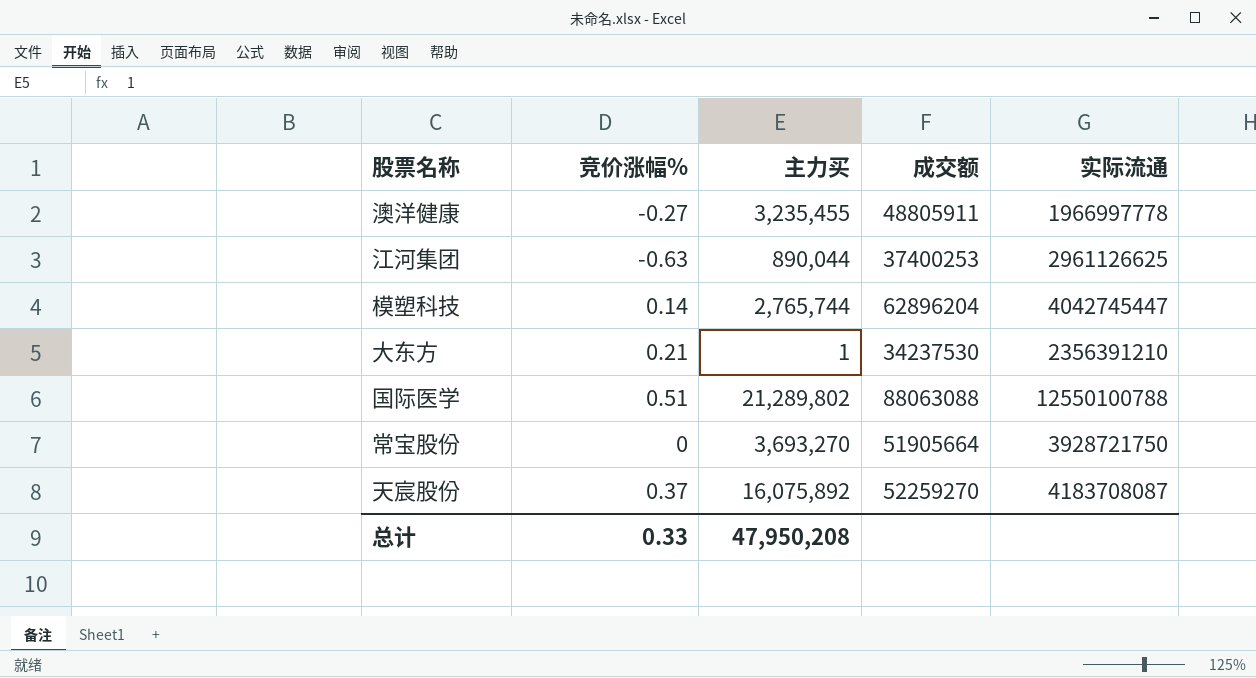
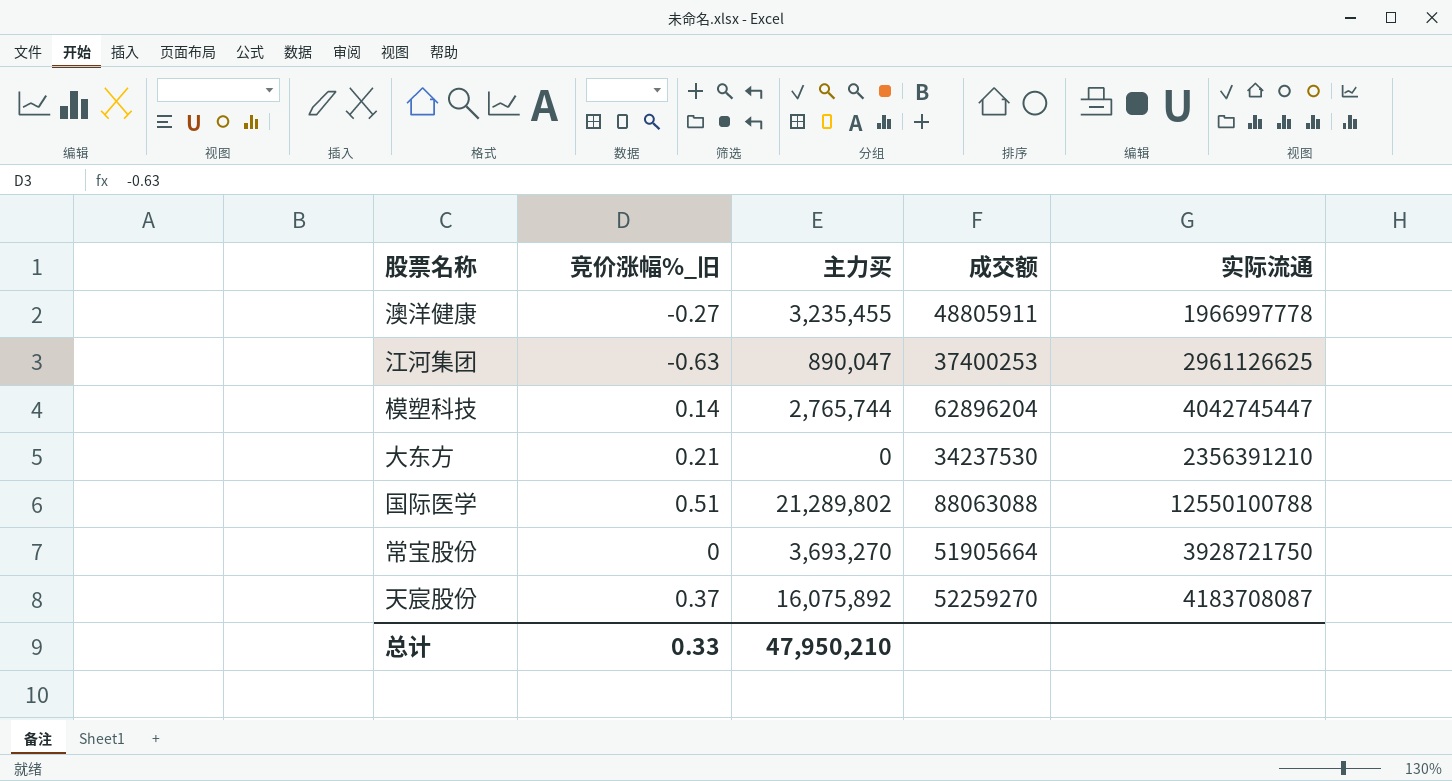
column name: 竞价涨幅% -> 竞价涨幅%_旧
江河集团 | 主力买: 890,044 -> 890,047
大东方 | 主力买: 1 -> 0
总计 | 主力买: 47,950,208 -> 47,950,210

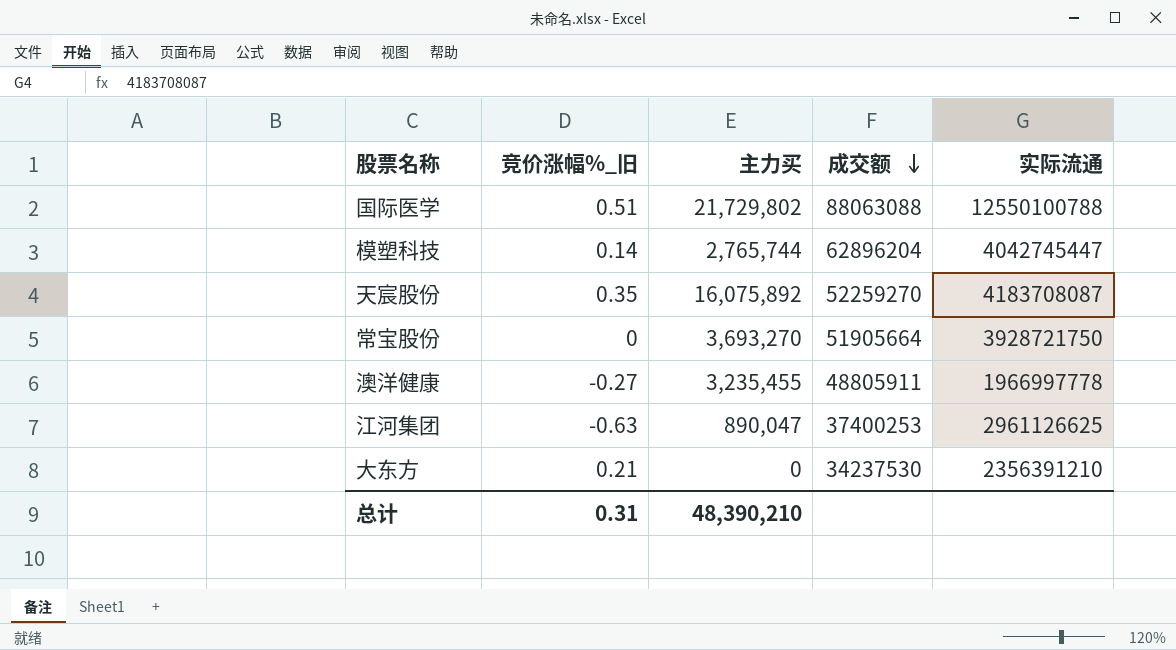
row order: none -> 成交额 descending
国际医学 | 主力买: 21,289,802 -> 21,729,802
天宸股份 | 竞价涨幅%_旧: 0.37 -> 0.35
总计 | 竞价涨幅%_旧: 0.33 -> 0.31
总计 | 主力买: 47,950,210 -> 48,390,210

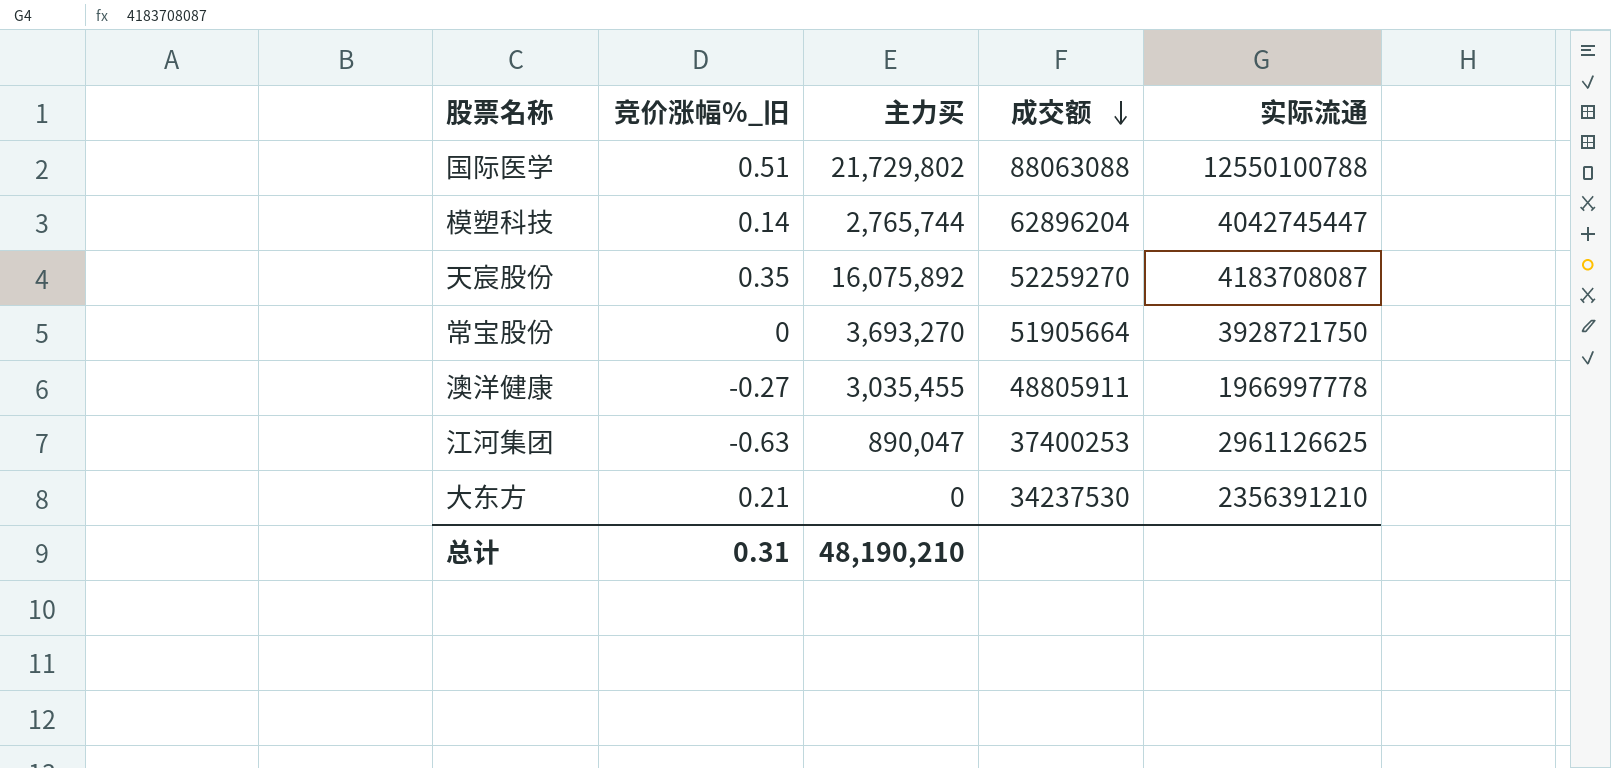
澳洋健康 | 主力买: 3,235,455 -> 3,035,455
总计 | 主力买: 48,390,210 -> 48,190,210

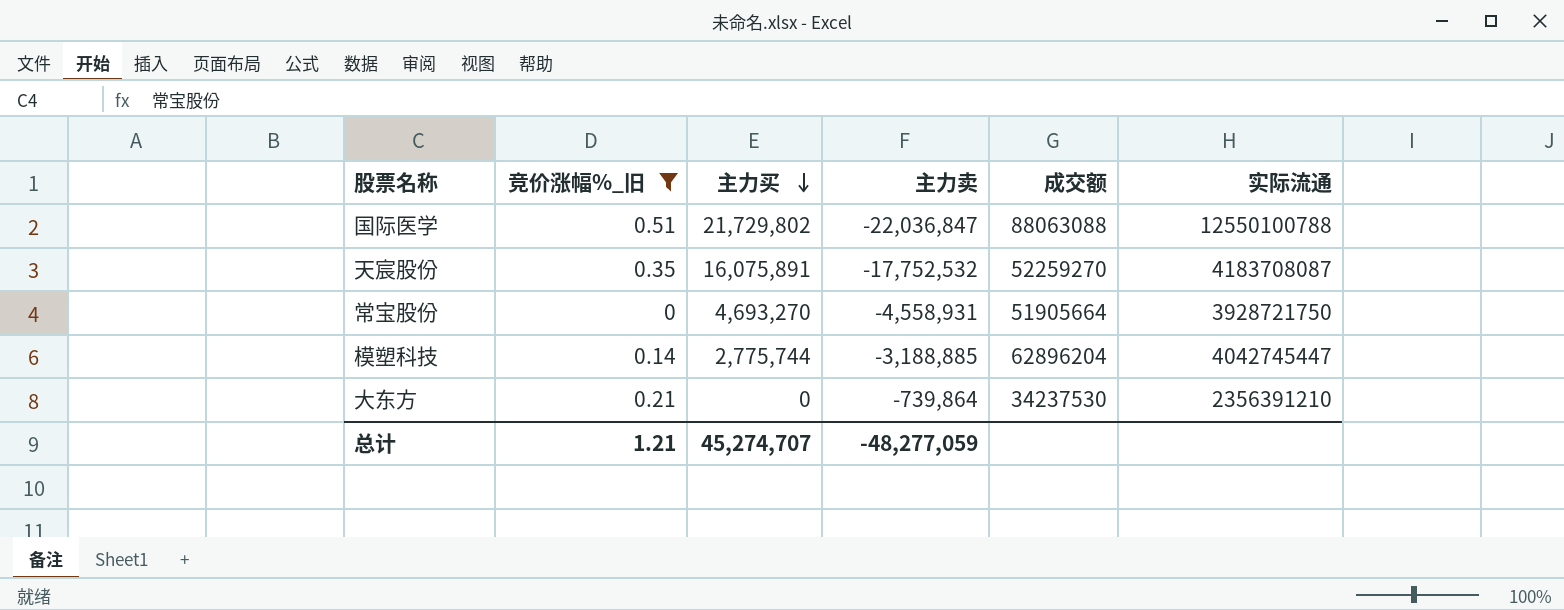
filter: none -> 竞价涨幅%_旧 >= 0
row order: 成交额 descending -> 主力买 descending
column 主力卖 | position: none -> 4
天宸股份 | 主力买: 16,075,892 -> 16,075,891
常宝股份 | 主力买: 3,693,270 -> 4,693,270
模塑科技 | 主力买: 2,765,744 -> 2,775,744
总计 | 竞价涨幅%_旧: 0.31 -> 1.21
总计 | 主力买: 48,190,210 -> 45,274,707

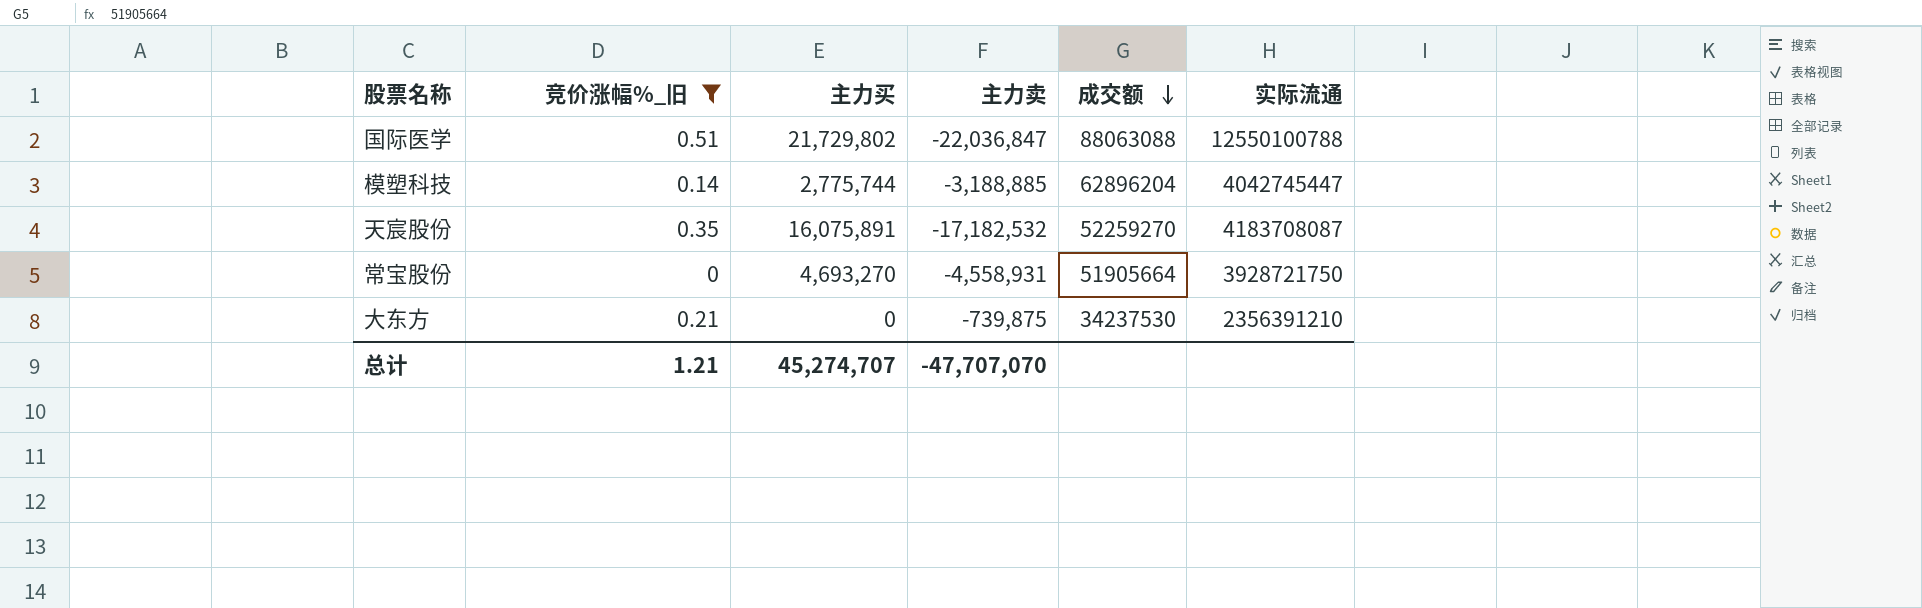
row order: 主力买 descending -> 成交额 descending
天宸股份 | 主力卖: -17,752,532 -> -17,182,532
大东方 | 主力卖: -739,864 -> -739,875
总计 | 主力卖: -48,277,059 -> -47,707,070

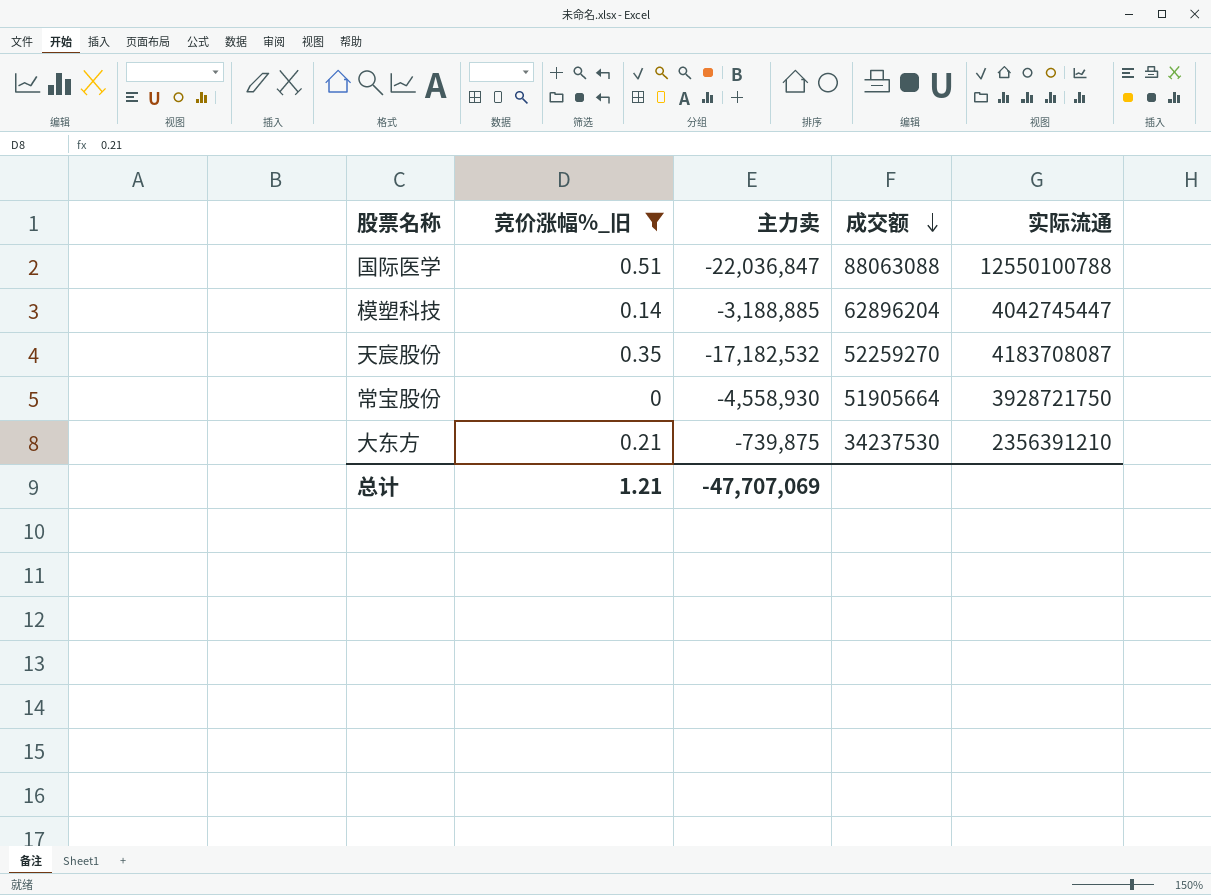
column 主力买 | position: 3 -> none
常宝股份 | 主力卖: -4,558,931 -> -4,558,930
总计 | 主力卖: -47,707,070 -> -47,707,069

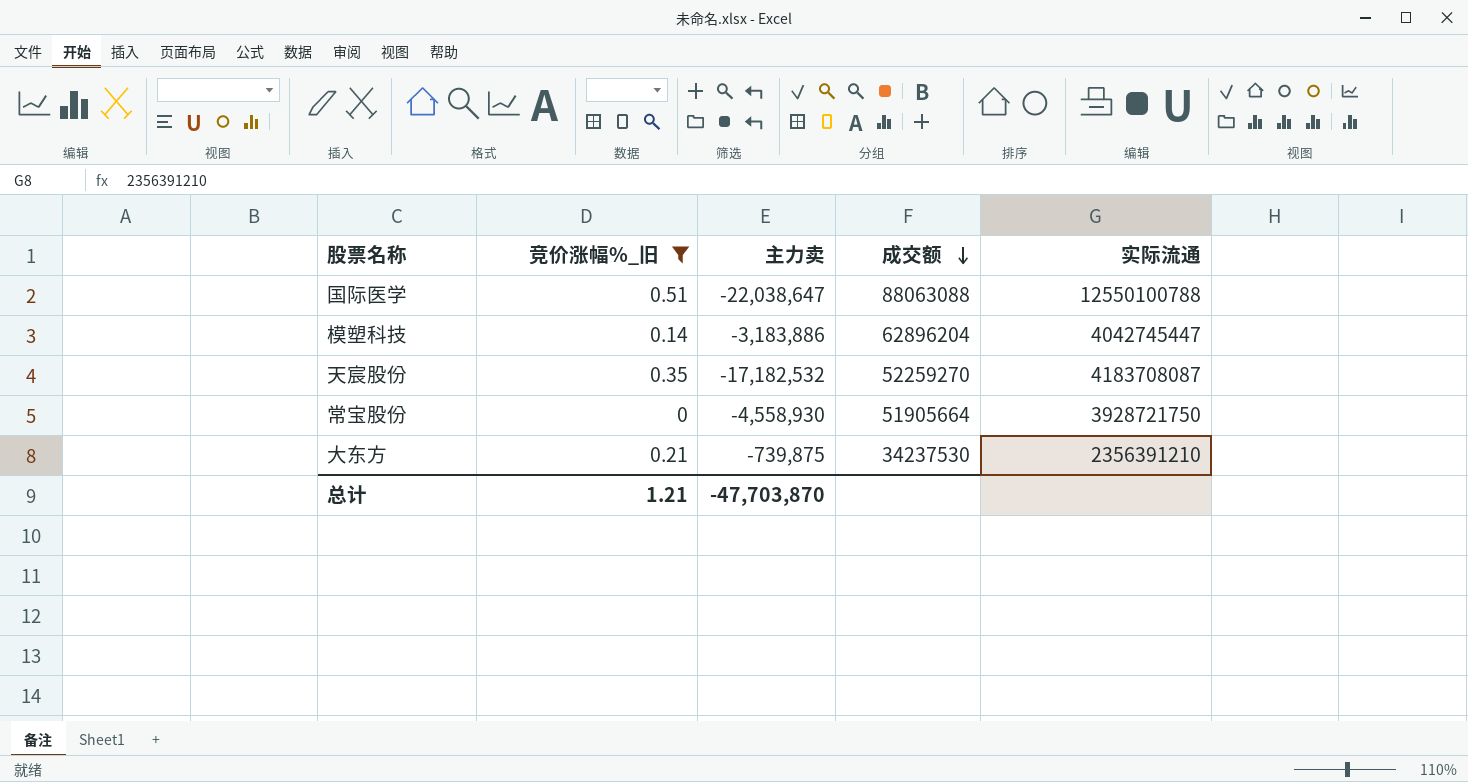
国际医学 | 主力卖: -22,036,847 -> -22,038,647
模塑科技 | 主力卖: -3,188,885 -> -3,183,886
总计 | 主力卖: -47,707,069 -> -47,703,870

